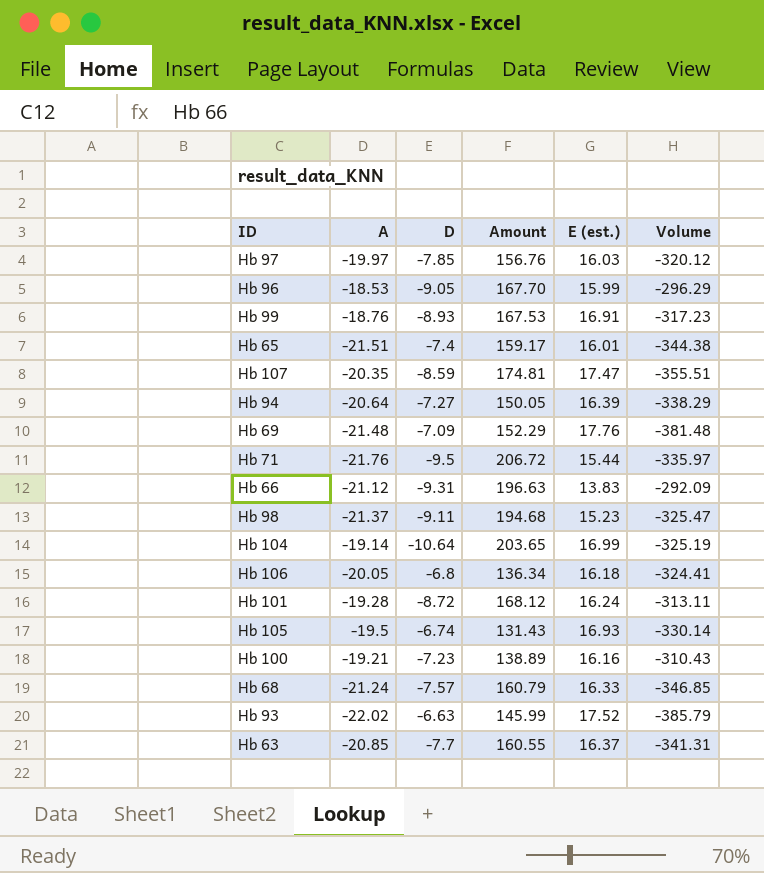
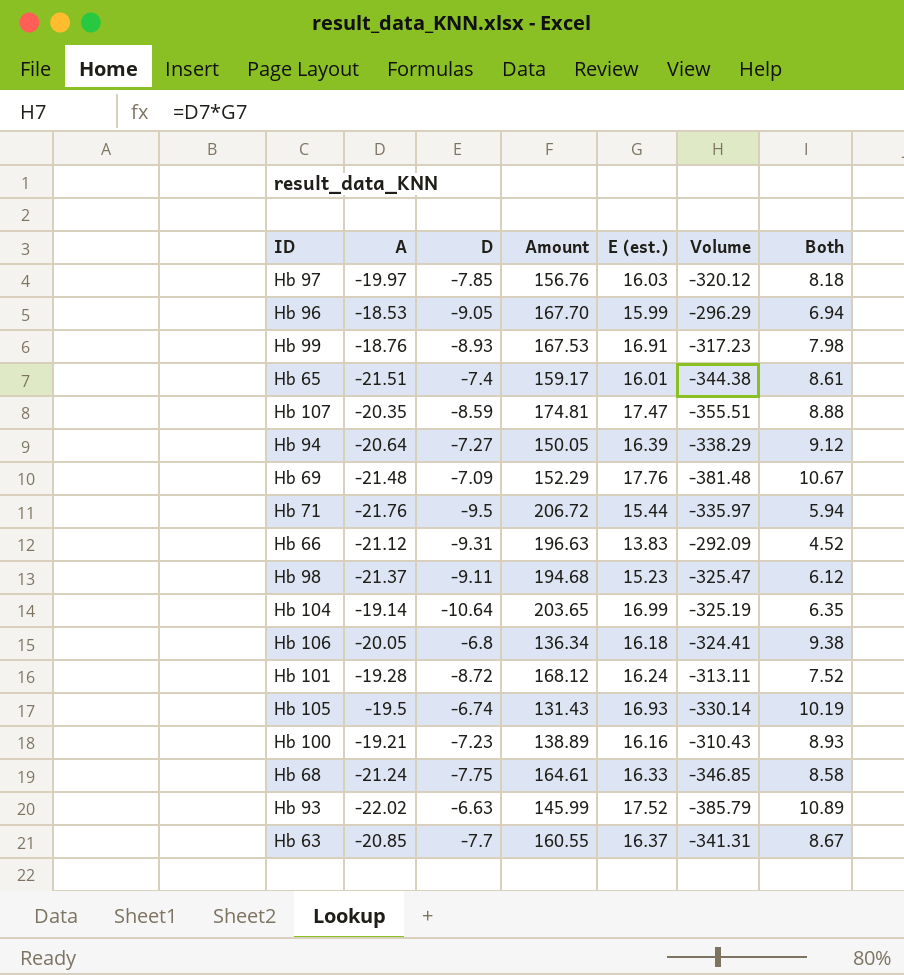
column Both | formula: none -> [D] + [E (est.)]
Hb 68 | D: -7.57 -> -7.75
Hb 68 | Amount: 160.79 -> 164.61

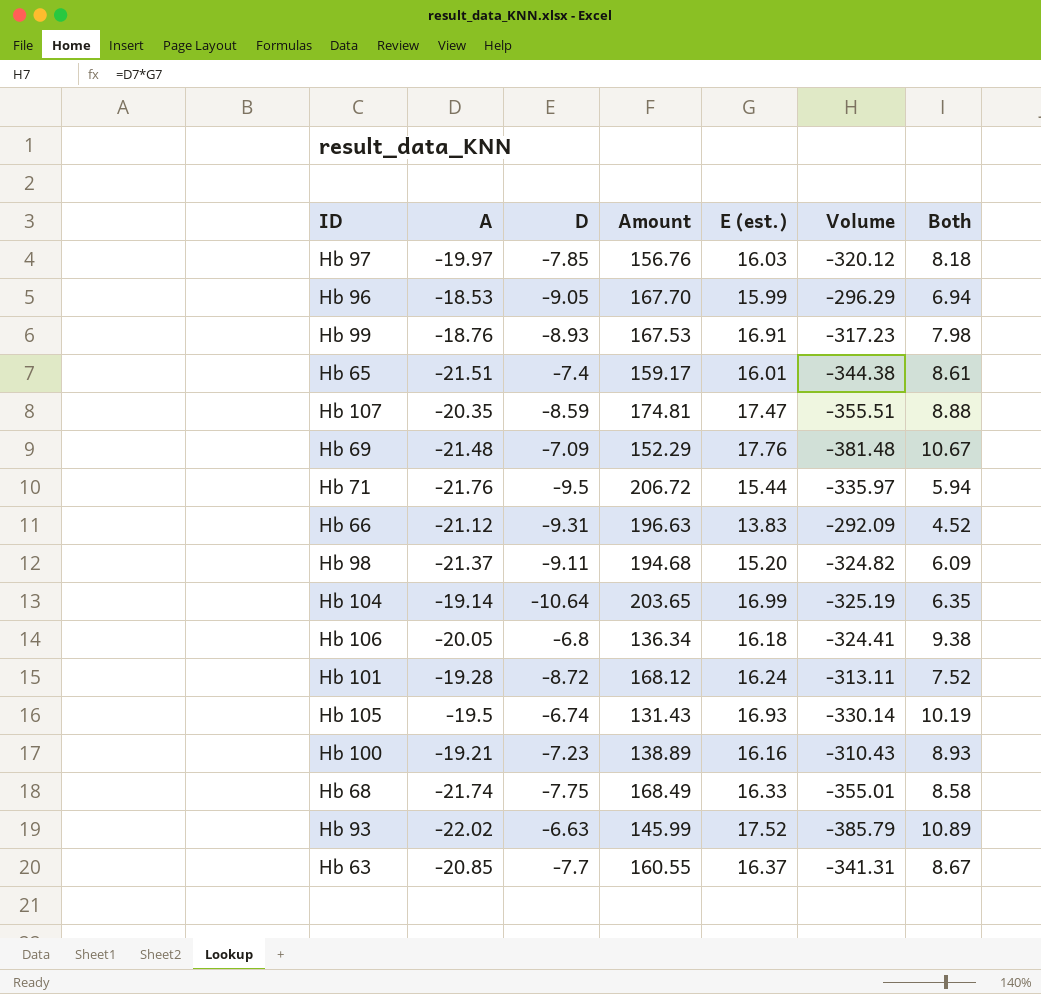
row Hb 94: -20.64 | -7.27 | 150.05 | 16.39 | -338.29 | 9.12 -> none
Hb 98 | E (est.): 15.23 -> 15.20
Hb 98 | Volume: -325.47 -> -324.82
Hb 98 | Both: 6.12 -> 6.09
Hb 68 | A: -21.24 -> -21.74
Hb 68 | Amount: 164.61 -> 168.49
Hb 68 | Volume: -346.85 -> -355.01

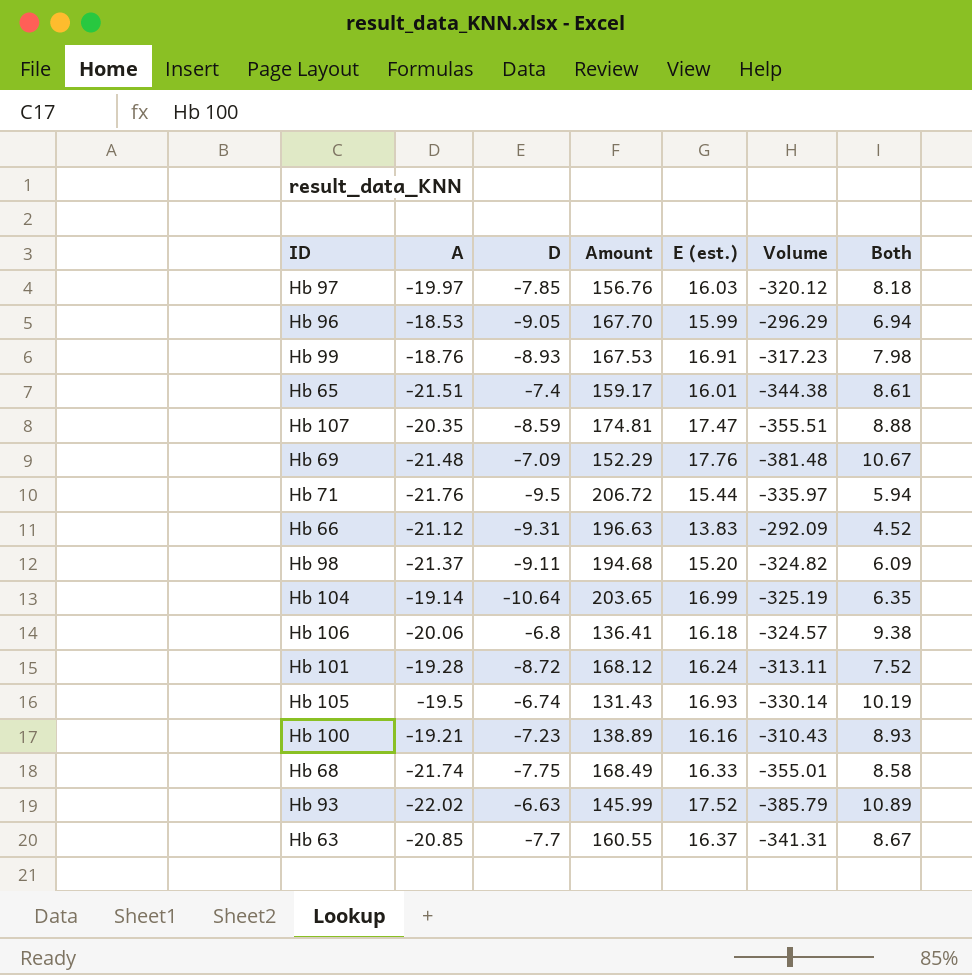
Hb 106 | A: -20.05 -> -20.06
Hb 106 | Amount: 136.34 -> 136.41
Hb 106 | Volume: -324.41 -> -324.57

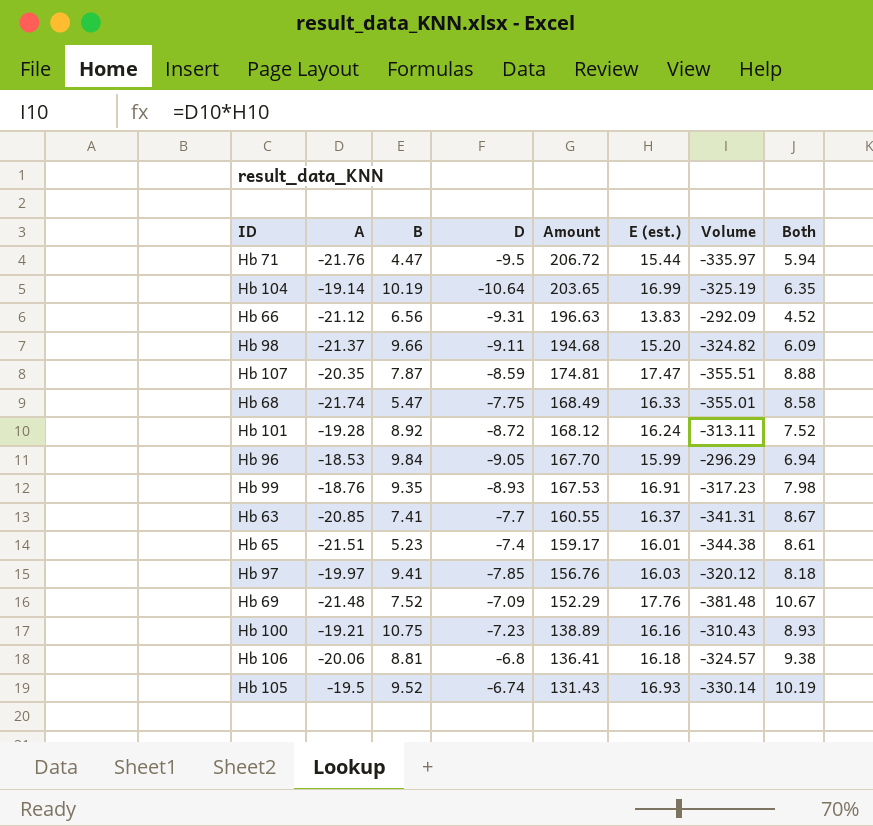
row order: none -> Amount descending
column B | position: none -> 3
row Hb 93: -22.02 | -6.63 | 145.99 | 17.52 | -385.79 | 10.89 -> none

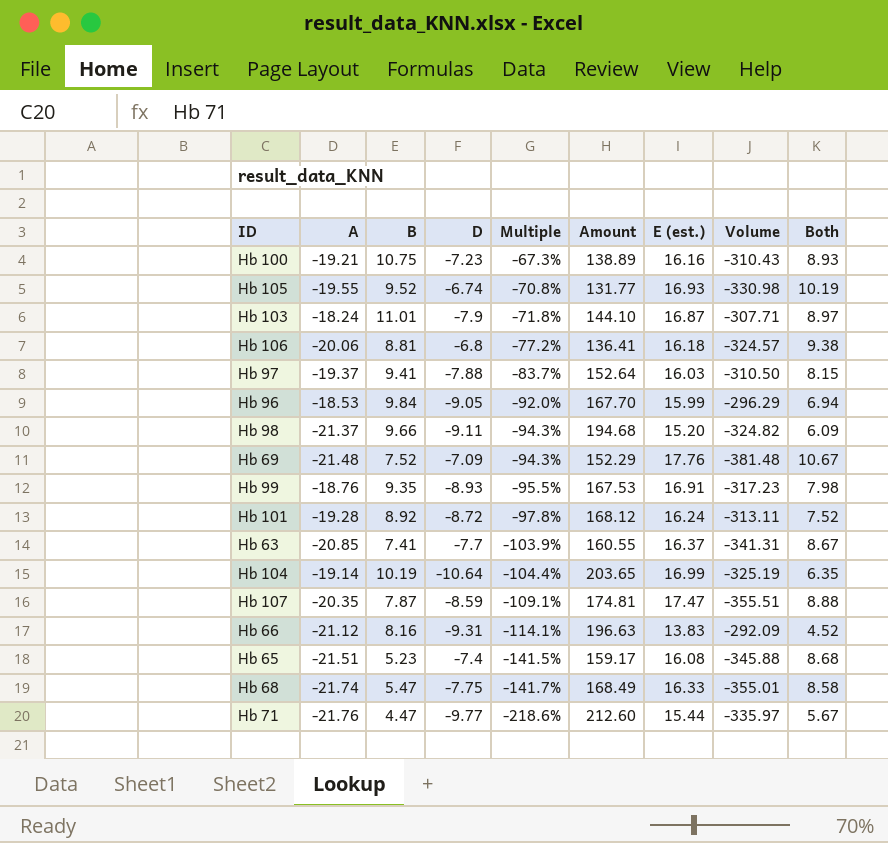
row order: Amount descending -> Multiple descending
column Multiple | formula: none -> [D] / [B]
Hb 105 | A: -19.5 -> -19.55
Hb 105 | Amount: 131.43 -> 131.77
Hb 105 | Volume: -330.14 -> -330.98
row Hb 103: none -> -18.24 | 11.01 | -7.9 | -71.8% | 144.10 | 16.87 | -307.71 | 8.97
Hb 97 | A: -19.97 -> -19.37
Hb 97 | D: -7.85 -> -7.88
Hb 97 | Amount: 156.76 -> 152.64
Hb 97 | Volume: -320.12 -> -310.50
Hb 97 | Both: 8.18 -> 8.15
Hb 66 | B: 6.56 -> 8.16
Hb 65 | E (est.): 16.01 -> 16.08
Hb 65 | Volume: -344.38 -> -345.88
Hb 65 | Both: 8.61 -> 8.68
Hb 71 | D: -9.5 -> -9.77
Hb 71 | Amount: 206.72 -> 212.60
Hb 71 | Both: 5.94 -> 5.67

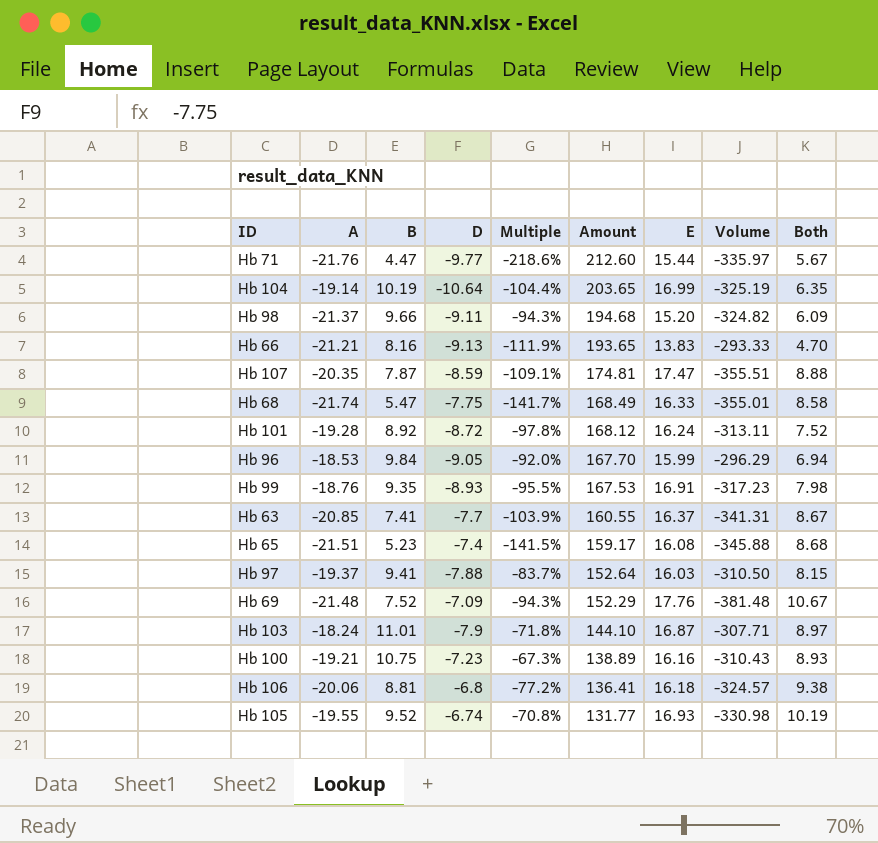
row order: Multiple descending -> Amount descending
column name: E (est.) -> E
Hb 66 | A: -21.12 -> -21.21
Hb 66 | D: -9.31 -> -9.13
Hb 66 | Multiple: -114.1% -> -111.9%
Hb 66 | Amount: 196.63 -> 193.65
Hb 66 | Volume: -292.09 -> -293.33
Hb 66 | Both: 4.52 -> 4.70

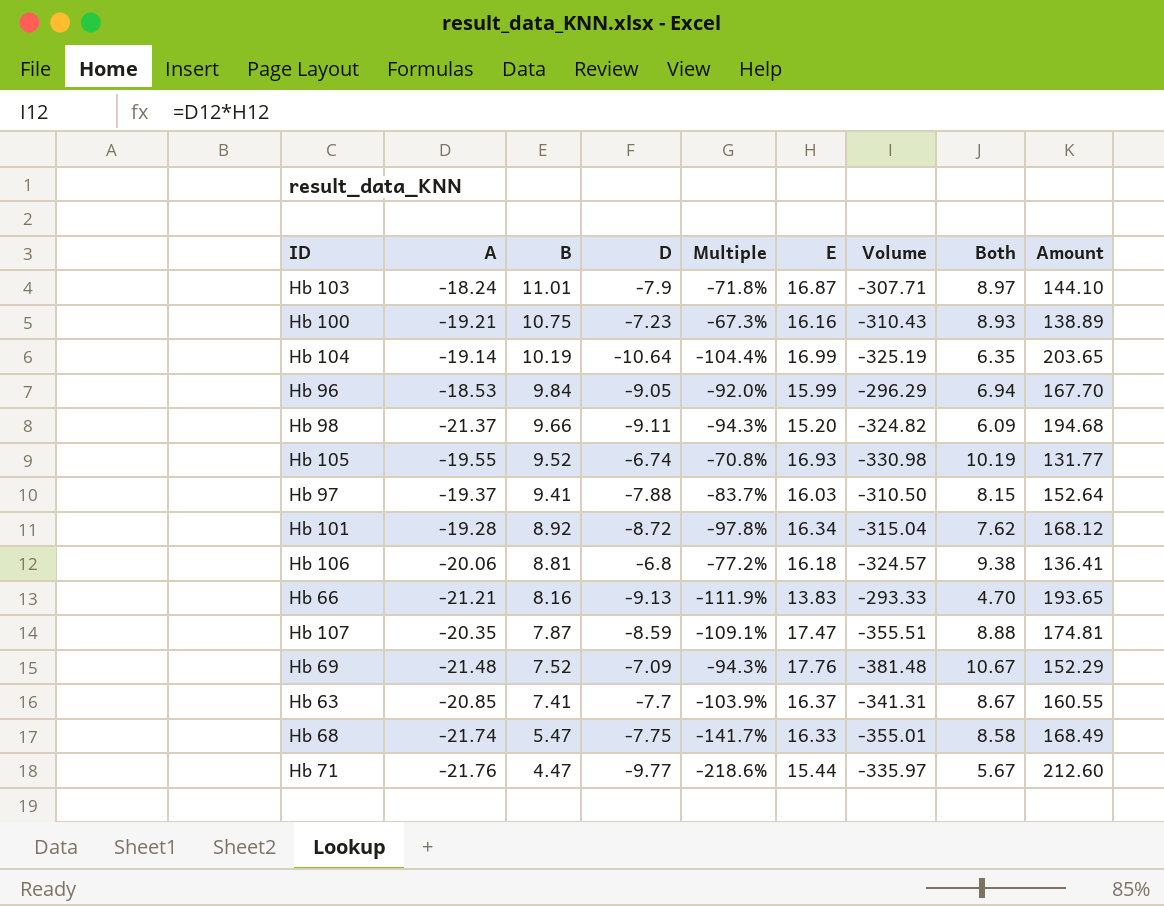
row order: Amount descending -> B descending
column Amount | position: 6 -> 9
row Hb 99: -18.76 | 9.35 | -8.93 | -95.5% | 167.53 | 16.91 | -317.23 | 7.98 -> none
row Hb 65: -21.51 | 5.23 | -7.4 | -141.5% | 159.17 | 16.08 | -345.88 | 8.68 -> none
Hb 101 | E: 16.24 -> 16.34
Hb 101 | Volume: -313.11 -> -315.04
Hb 101 | Both: 7.52 -> 7.62

